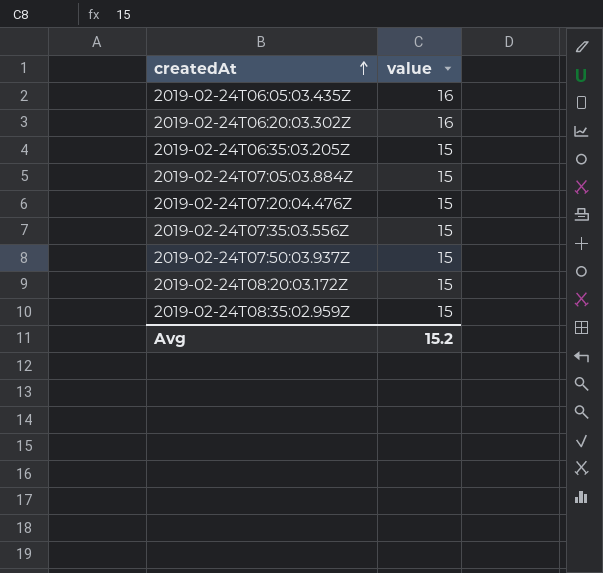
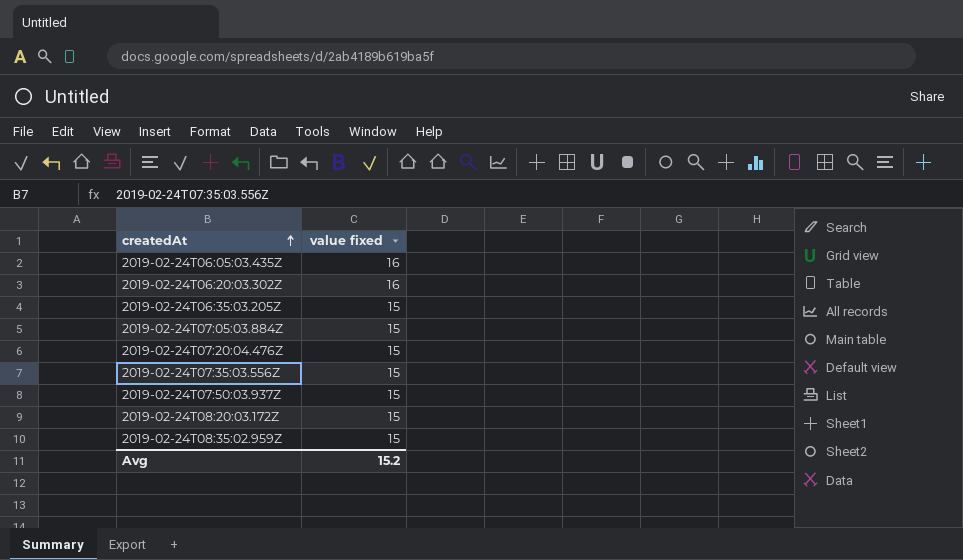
column name: value -> value fixed

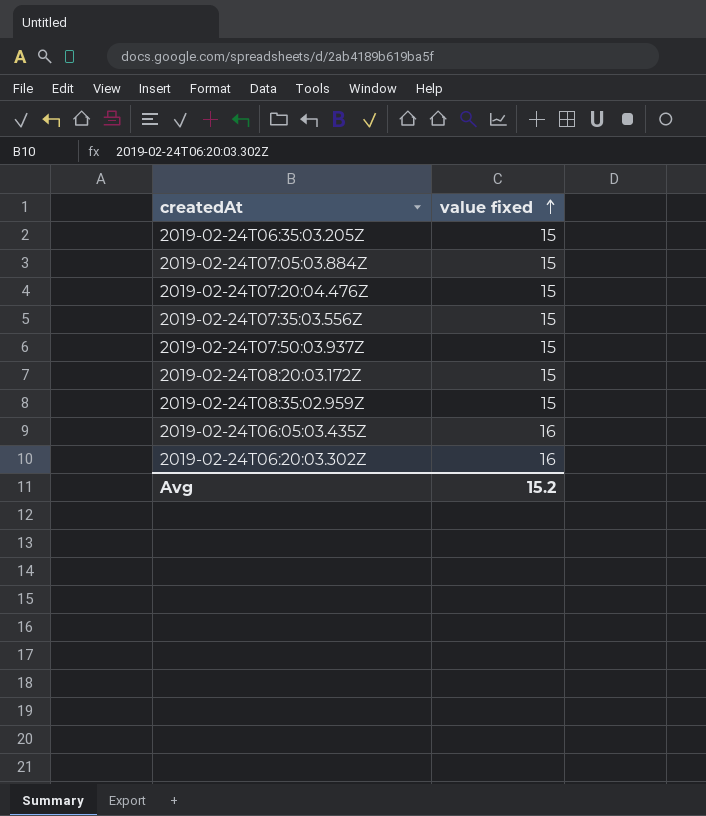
row order: createdAt ascending -> value fixed ascending

